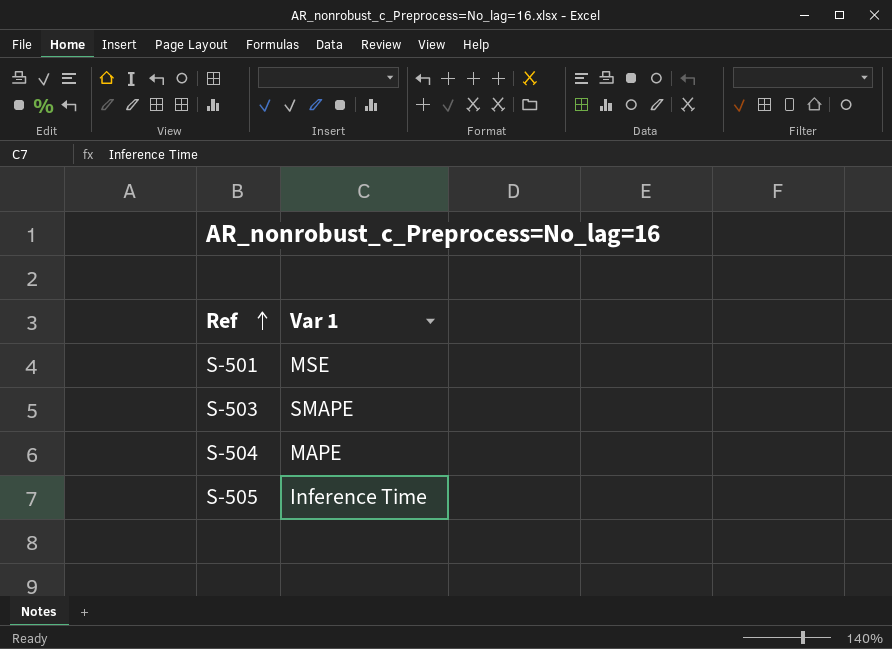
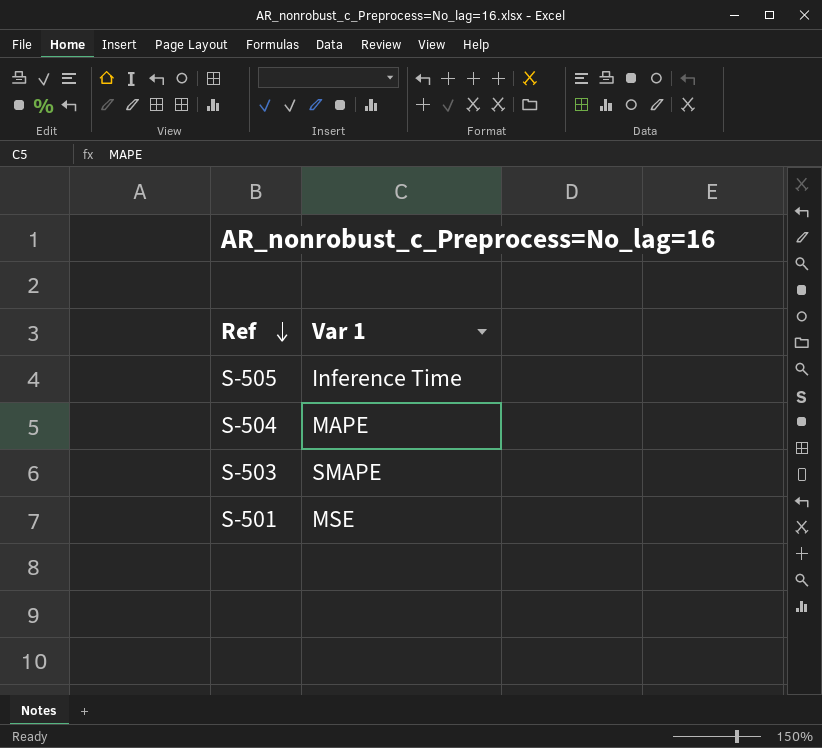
row order: Ref ascending -> Ref descending

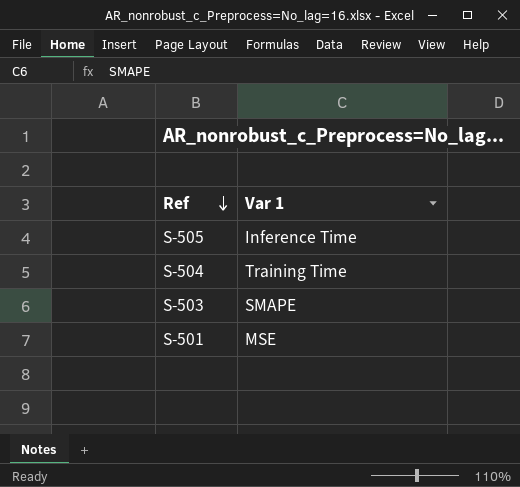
S-504 | Var 1: MAPE -> Training Time

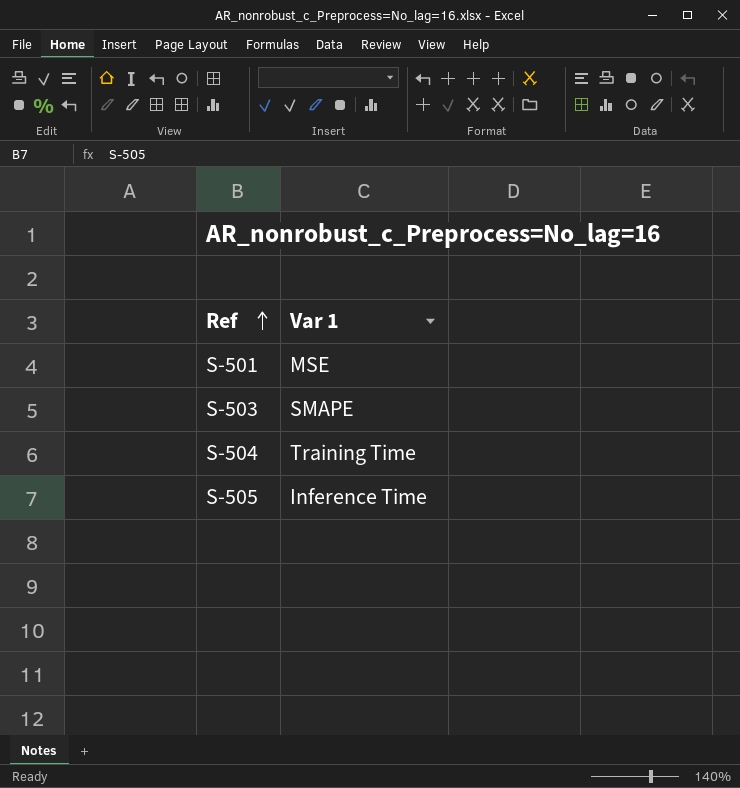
row order: Ref descending -> Ref ascending

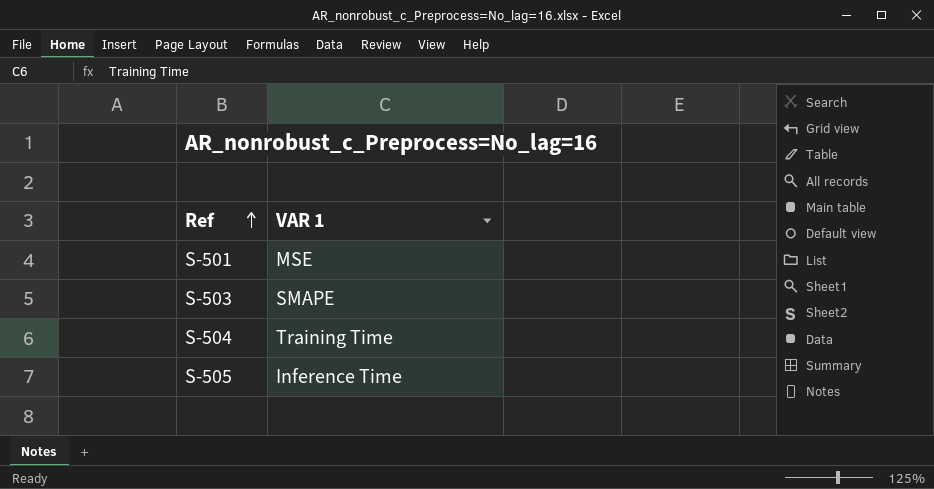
column name: Var 1 -> VAR 1

